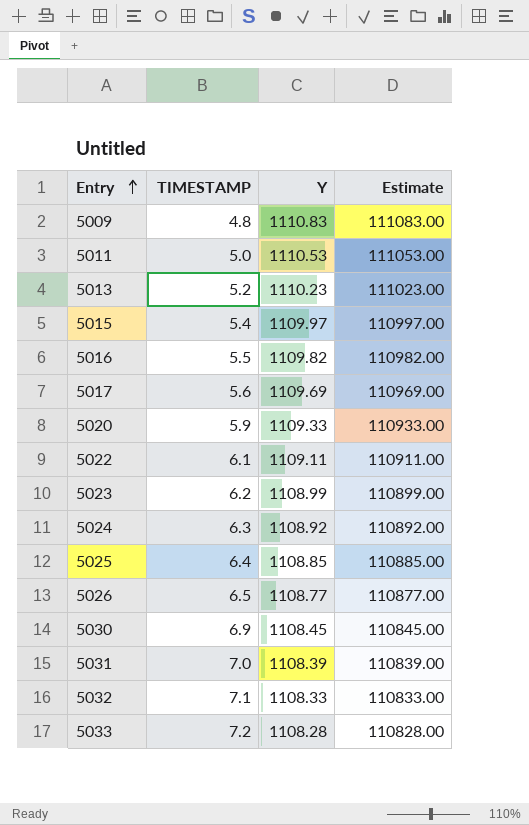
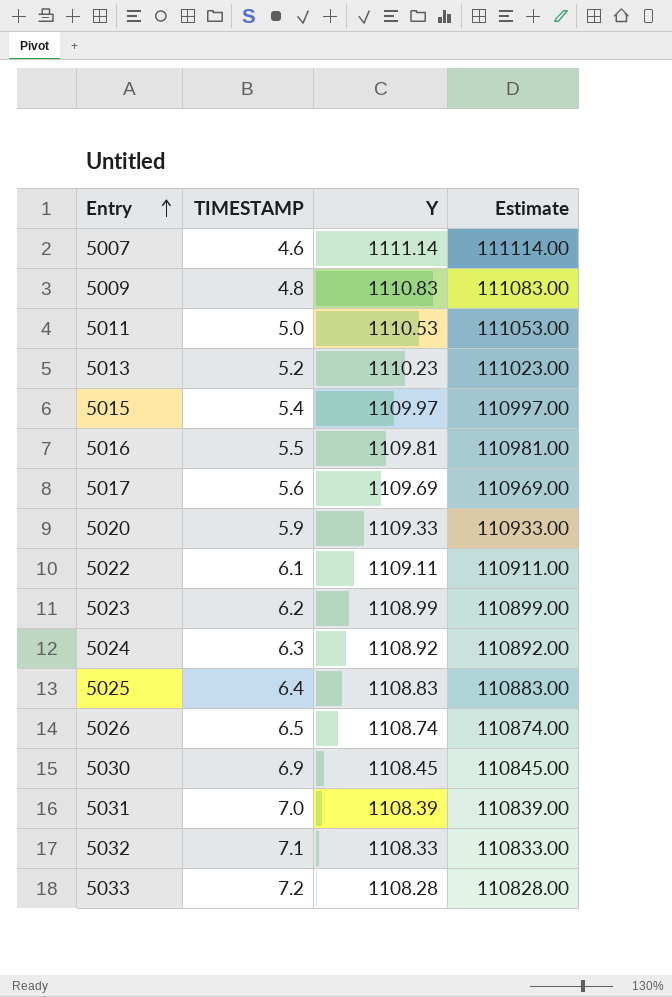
row 5007: none -> 4.6 | 1111.14 | 111114.00
5016 | Y: 1109.82 -> 1109.81
5016 | Estimate: 110982.00 -> 110981.00
5025 | Y: 1108.85 -> 1108.83
5025 | Estimate: 110885.00 -> 110883.00
5026 | Y: 1108.77 -> 1108.74
5026 | Estimate: 110877.00 -> 110874.00

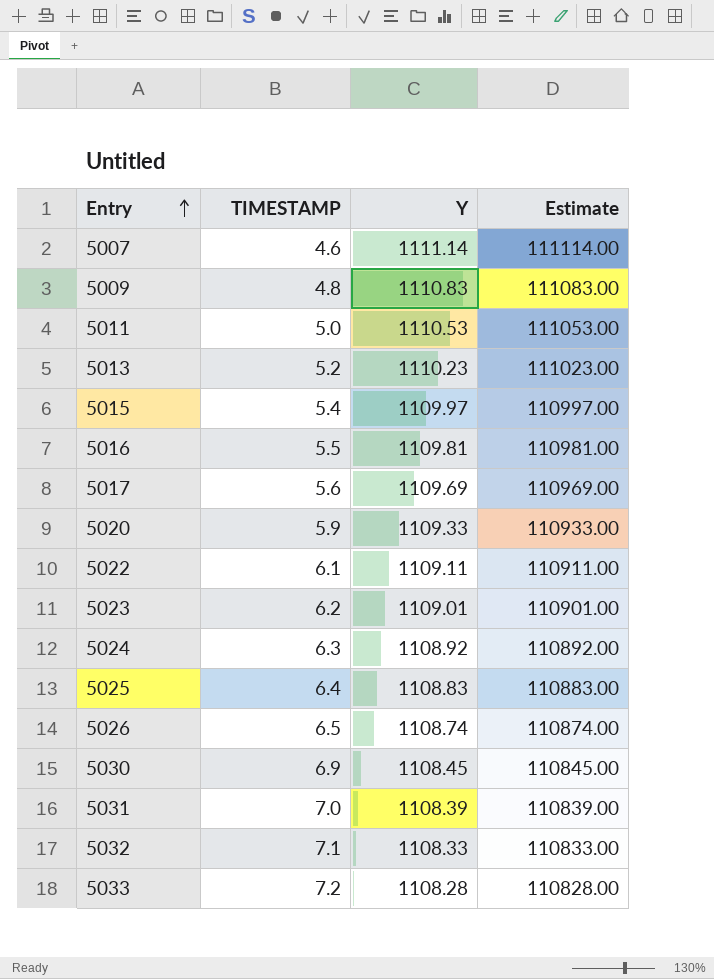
5023 | Y: 1108.99 -> 1109.01
5023 | Estimate: 110899.00 -> 110901.00

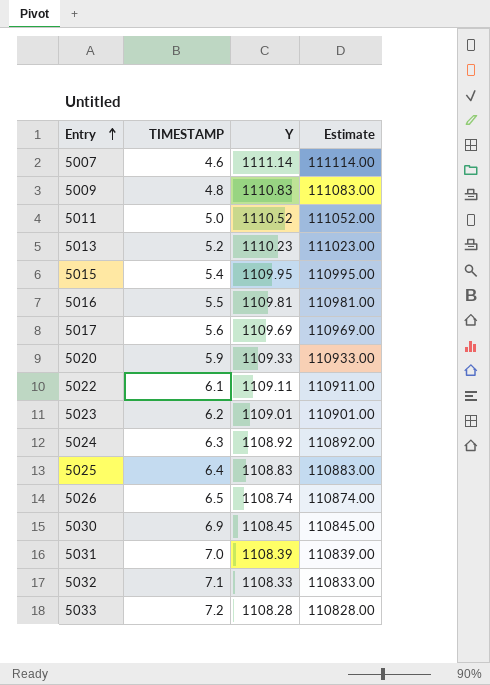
5011 | Y: 1110.53 -> 1110.52
5011 | Estimate: 111053.00 -> 111052.00
5015 | Y: 1109.97 -> 1109.95
5015 | Estimate: 110997.00 -> 110995.00

